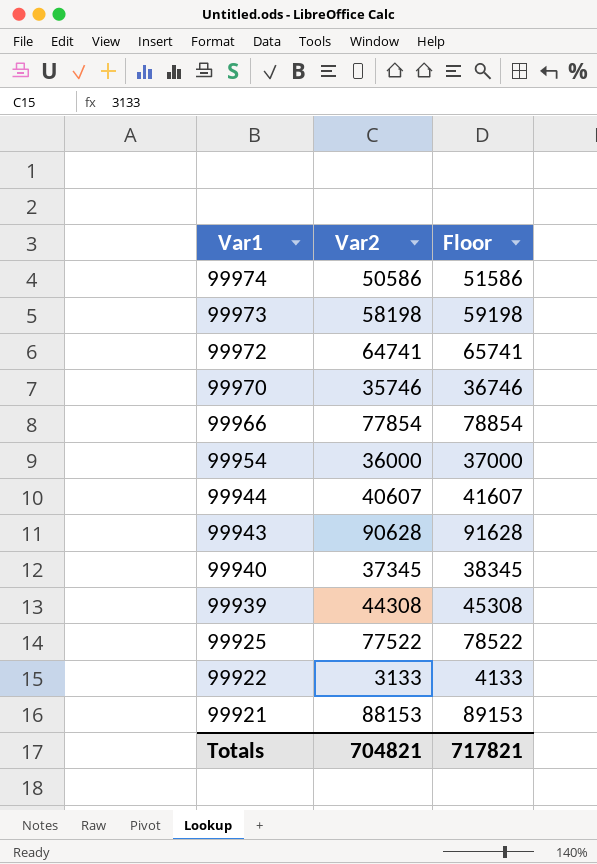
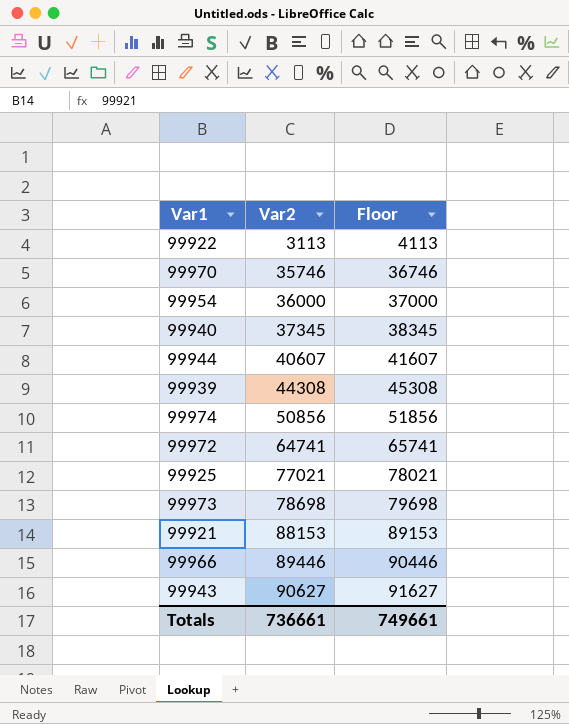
row order: Var1 descending -> Var2 ascending
99922 | Var2: 3133 -> 3113
99922 | Floor: 4133 -> 4113
99974 | Var2: 50586 -> 50856
99974 | Floor: 51586 -> 51856
99925 | Var2: 77522 -> 77021
99925 | Floor: 78522 -> 78021
99973 | Var2: 58198 -> 78698
99973 | Floor: 59198 -> 79698
99966 | Var2: 77854 -> 89446
99966 | Floor: 78854 -> 90446
99943 | Var2: 90628 -> 90627
99943 | Floor: 91628 -> 91627
Totals | Var2: 704821 -> 736661
Totals | Floor: 717821 -> 749661

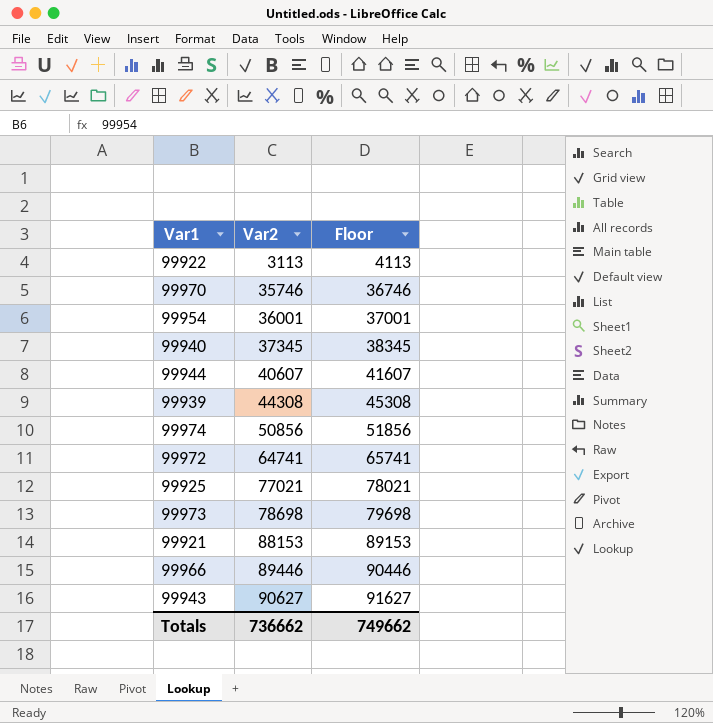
99954 | Var2: 36000 -> 36001
99954 | Floor: 37000 -> 37001
Totals | Var2: 736661 -> 736662
Totals | Floor: 749661 -> 749662

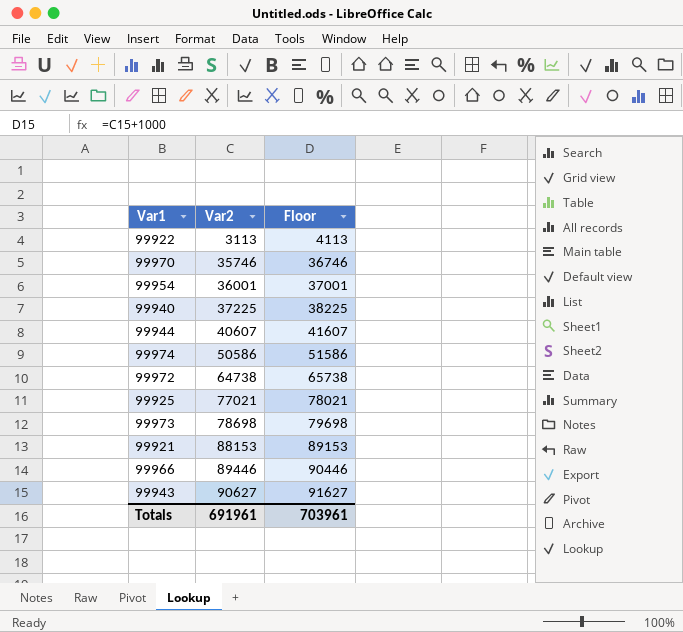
row 99939: 44308 | 45308 -> none
99940 | Var2: 37345 -> 37225
99940 | Floor: 38345 -> 38225
99974 | Var2: 50856 -> 50586
99974 | Floor: 51856 -> 51586
99972 | Var2: 64741 -> 64738
99972 | Floor: 65741 -> 65738
Totals | Var2: 736662 -> 691961
Totals | Floor: 749662 -> 703961

